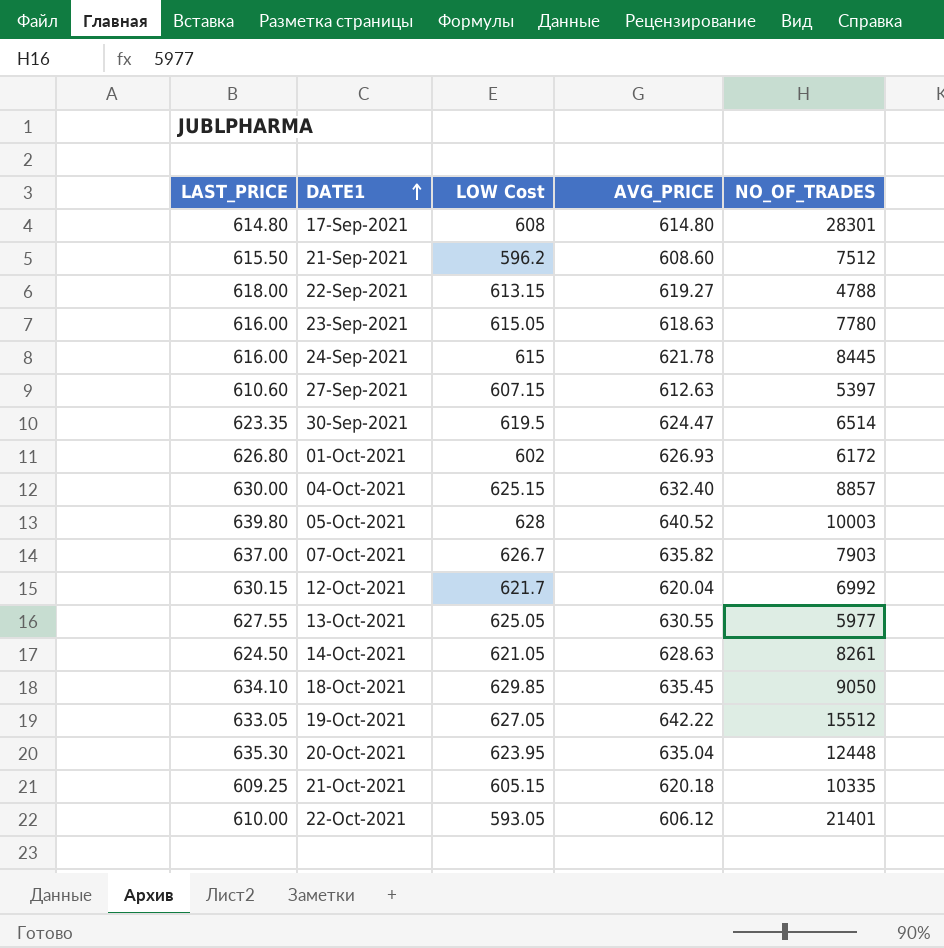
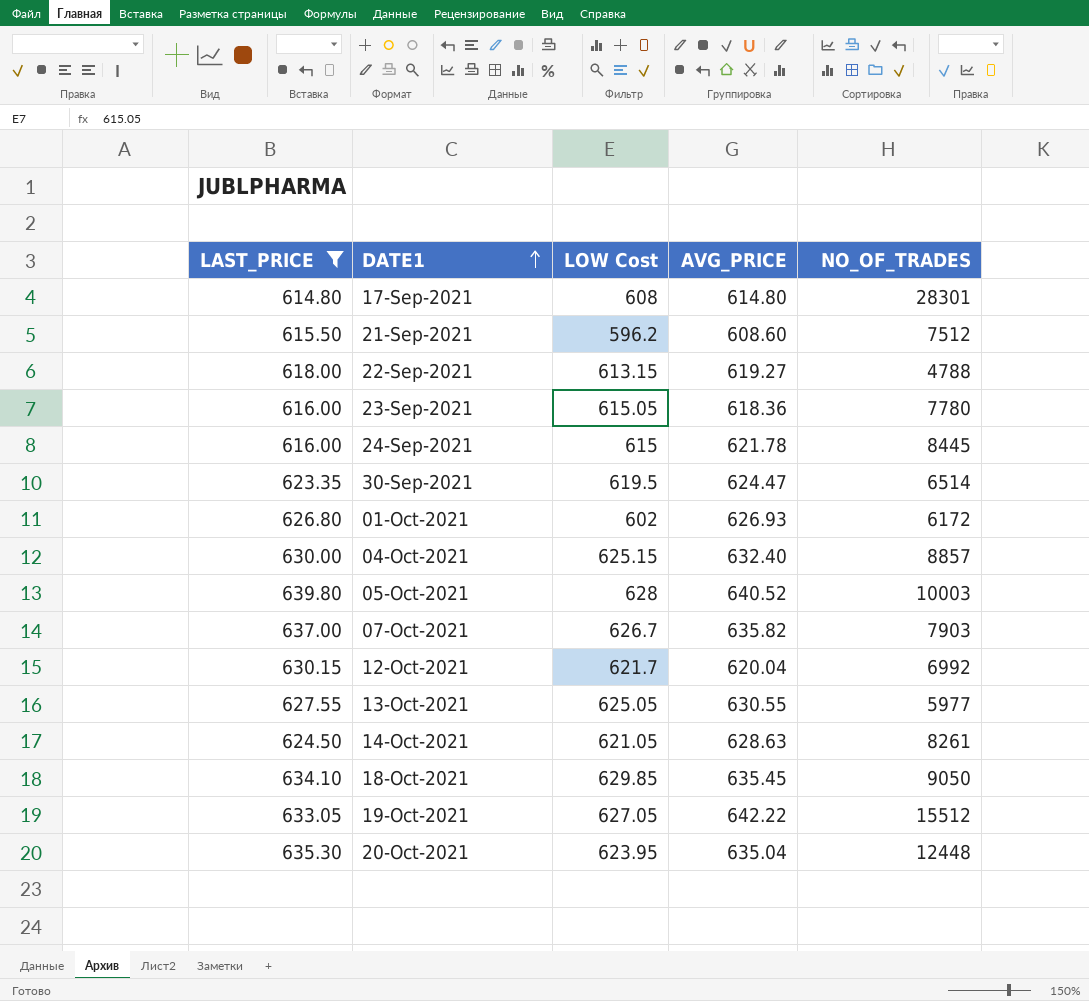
filter: none -> LAST_PRICE >= 614.80
23-Sep-2021 | AVG_PRICE: 618.63 -> 618.36

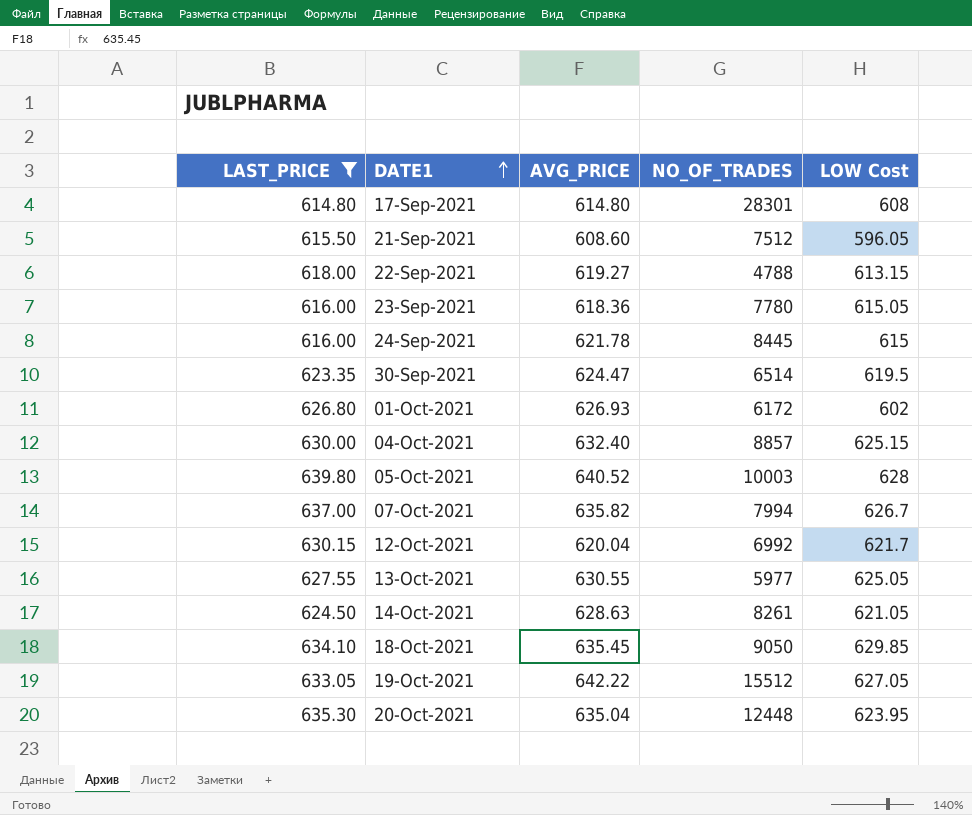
column LOW Cost | position: 3 -> 5
21-Sep-2021 | LOW Cost: 596.2 -> 596.05
07-Oct-2021 | NO_OF_TRADES: 7903 -> 7994

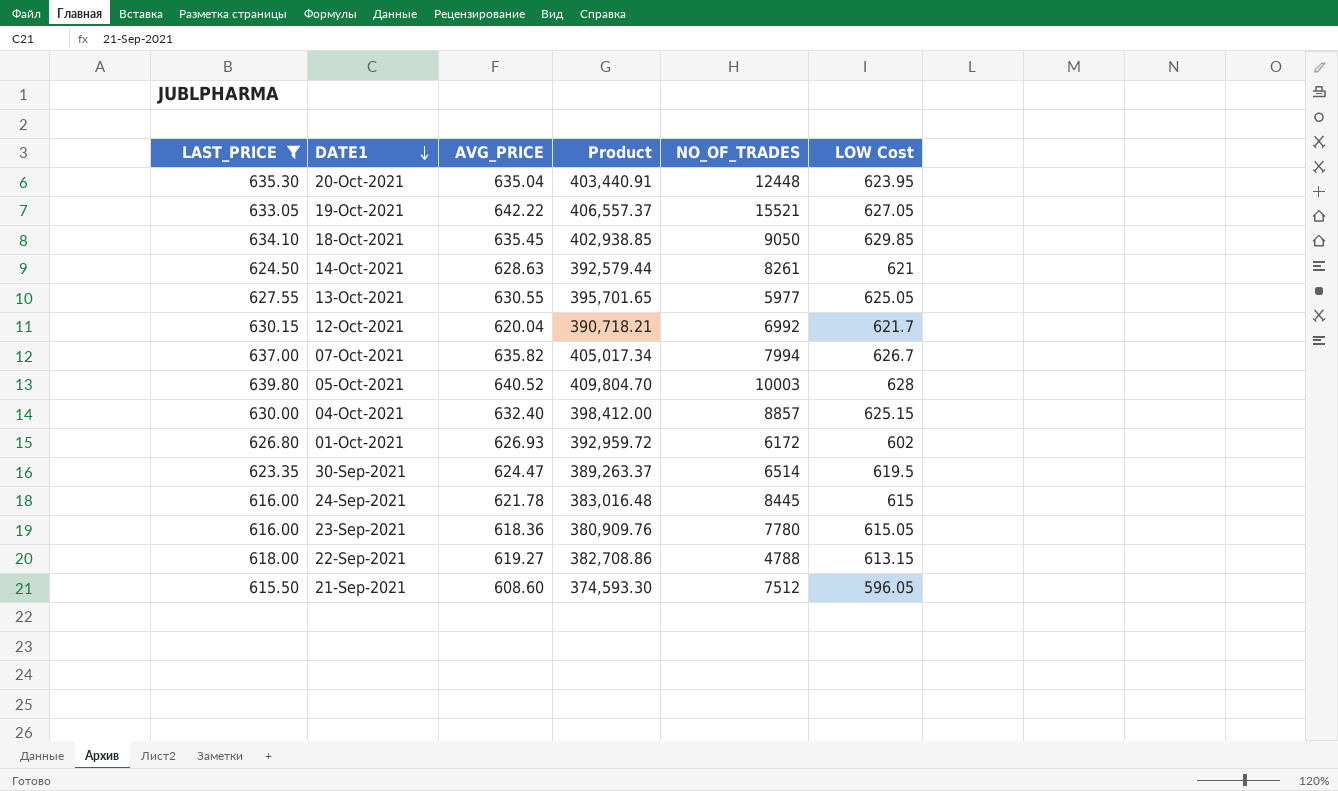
row order: DATE1 ascending -> DATE1 descending
column Product | formula: none -> [LAST_PRICE] * [AVG_PRICE]
row 17-Sep-2021: 614.80 | 614.80 | 28301 | 608 -> none
19-Oct-2021 | NO_OF_TRADES: 15512 -> 15521
14-Oct-2021 | LOW Cost: 621.05 -> 621

